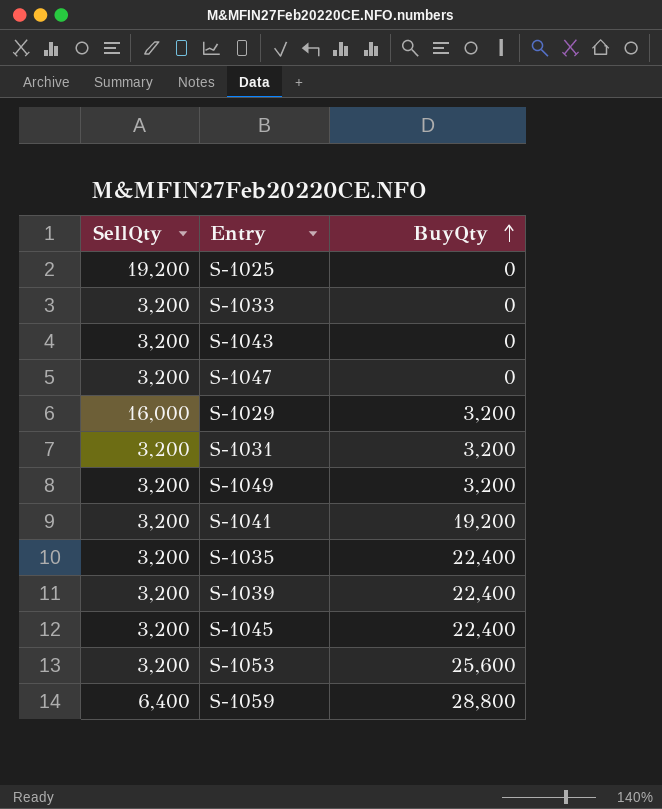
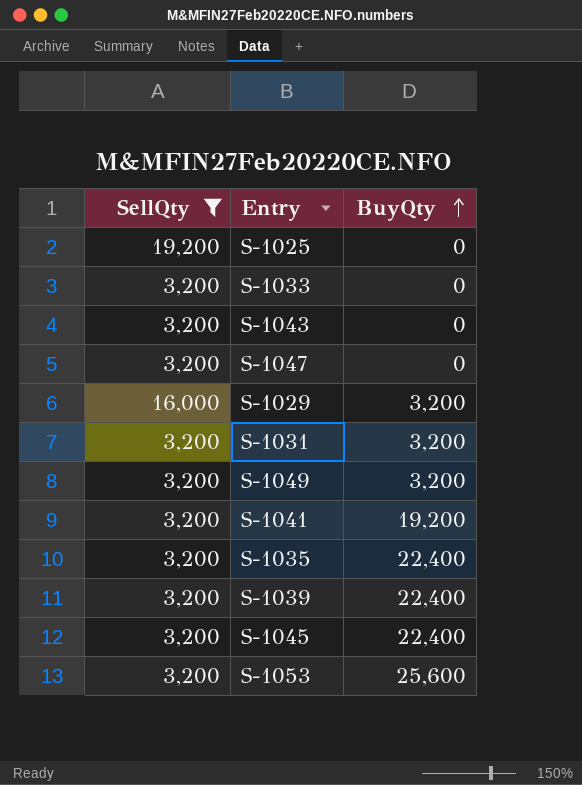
filter: none -> SellQty != 6,400

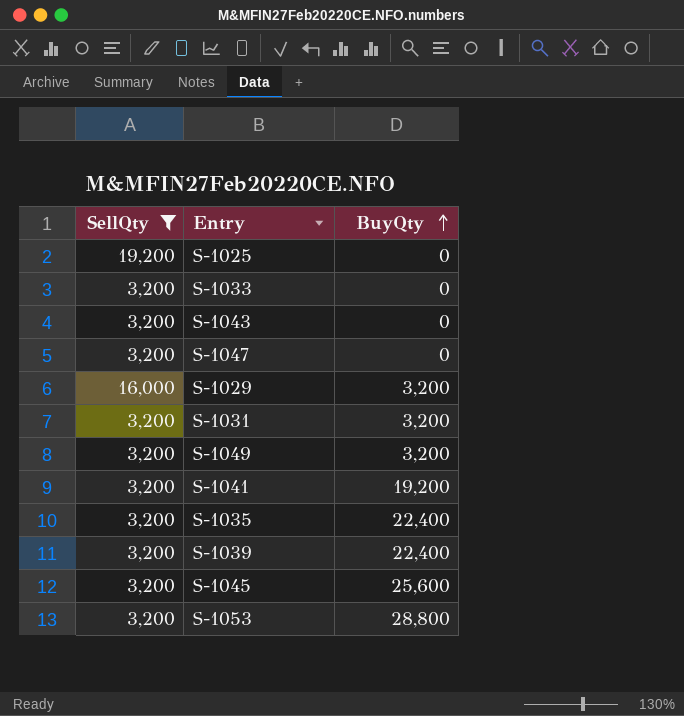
S-1045 | BuyQty: 22,400 -> 25,600
S-1053 | BuyQty: 25,600 -> 28,800

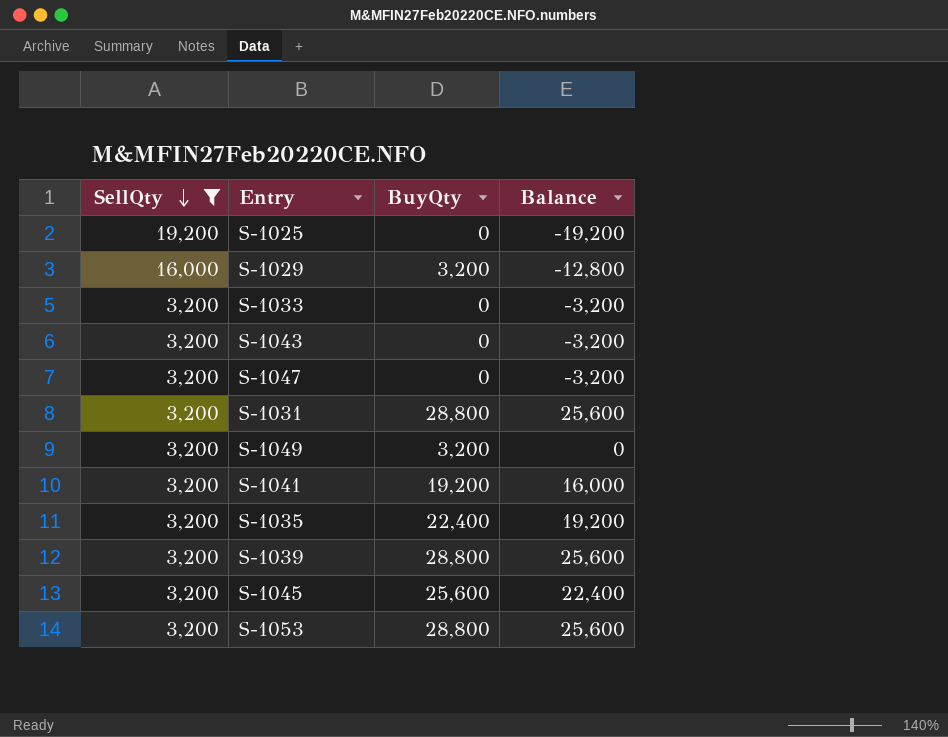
row order: BuyQty ascending -> SellQty descending
column Balance | formula: none -> [BuyQty] - [SellQty]
S-1031 | BuyQty: 3,200 -> 28,800
S-1039 | BuyQty: 22,400 -> 28,800

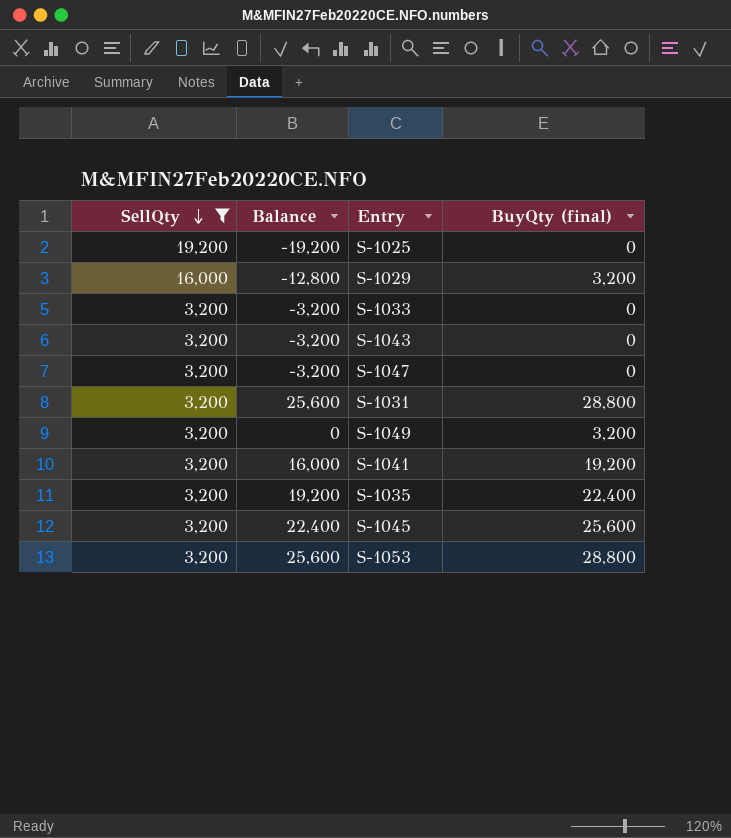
column Balance | position: 4 -> 2
column name: BuyQty -> BuyQty (final)
row S-1039: 3,200 | 28,800 | 25,600 -> none

